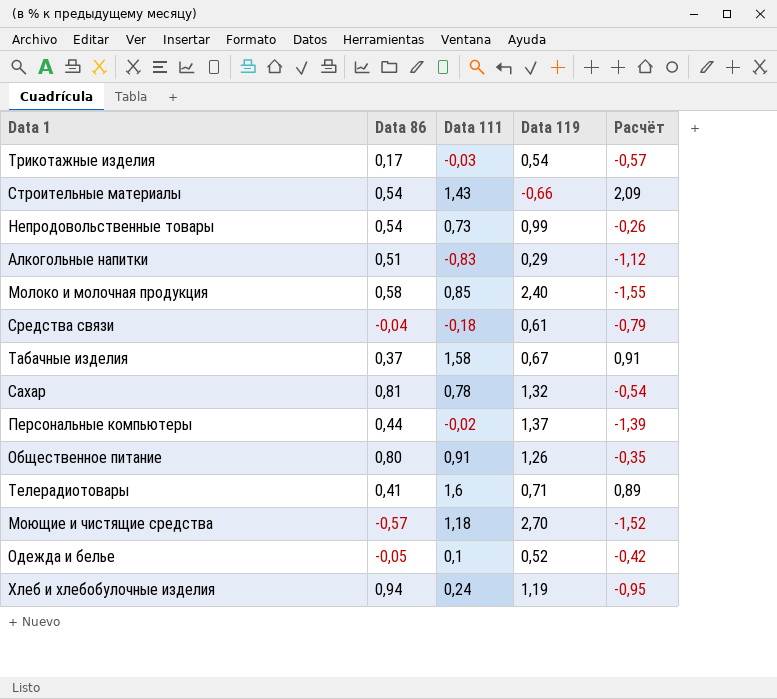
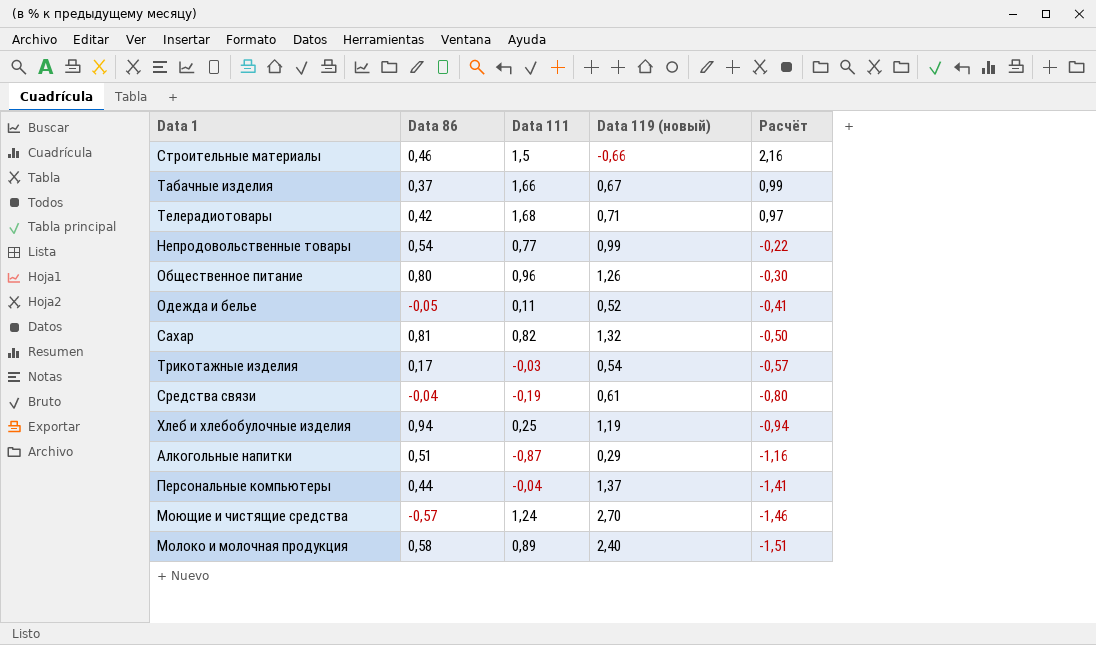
row order: none -> Расчёт descending
column name: Data 119 -> Data 119 (новый)
Строительные материалы | Data 86: 0,54 -> 0,46
Строительные материалы | Data 111: 1,43 -> 1,5
Строительные материалы | Расчёт: 2,09 -> 2,16
Табачные изделия | Data 111: 1,58 -> 1,66
Табачные изделия | Расчёт: 0,91 -> 0,99
Телерадиотовары | Data 86: 0,41 -> 0,42
Телерадиотовары | Data 111: 1,6 -> 1,68
Телерадиотовары | Расчёт: 0,89 -> 0,97
Непродовольственные товары | Data 111: 0,73 -> 0,77
Непродовольственные товары | Расчёт: -0,26 -> -0,22
Общественное питание | Data 111: 0,91 -> 0,96
Общественное питание | Расчёт: -0,35 -> -0,30
Одежда и белье | Data 111: 0,1 -> 0,11
Одежда и белье | Расчёт: -0,42 -> -0,41
Сахар | Data 111: 0,78 -> 0,82
Сахар | Расчёт: -0,54 -> -0,50
Средства связи | Data 111: -0,18 -> -0,19
Средства связи | Расчёт: -0,79 -> -0,80
Хлеб и хлебобулочные изделия | Data 111: 0,24 -> 0,25
Хлеб и хлебобулочные изделия | Расчёт: -0,95 -> -0,94
Алкогольные напитки | Data 111: -0,83 -> -0,87
Алкогольные напитки | Расчёт: -1,12 -> -1,16
Персональные компьютеры | Data 111: -0,02 -> -0,04
Персональные компьютеры | Расчёт: -1,39 -> -1,41
Моющие и чистящие средства | Data 111: 1,18 -> 1,24
Моющие и чистящие средства | Расчёт: -1,52 -> -1,46
Молоко и молочная продукция | Data 111: 0,85 -> 0,89
Молоко и молочная продукция | Расчёт: -1,55 -> -1,51

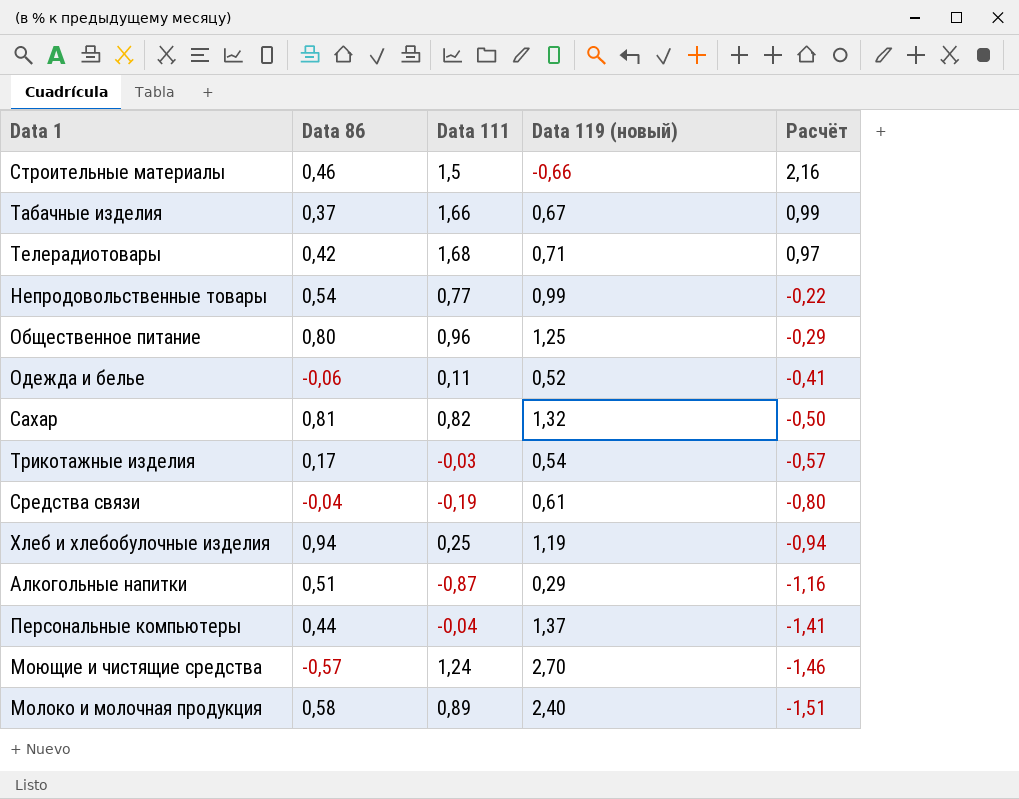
Общественное питание | Data 119 (новый): 1,26 -> 1,25
Общественное питание | Расчёт: -0,30 -> -0,29
Одежда и белье | Data 86: -0,05 -> -0,06

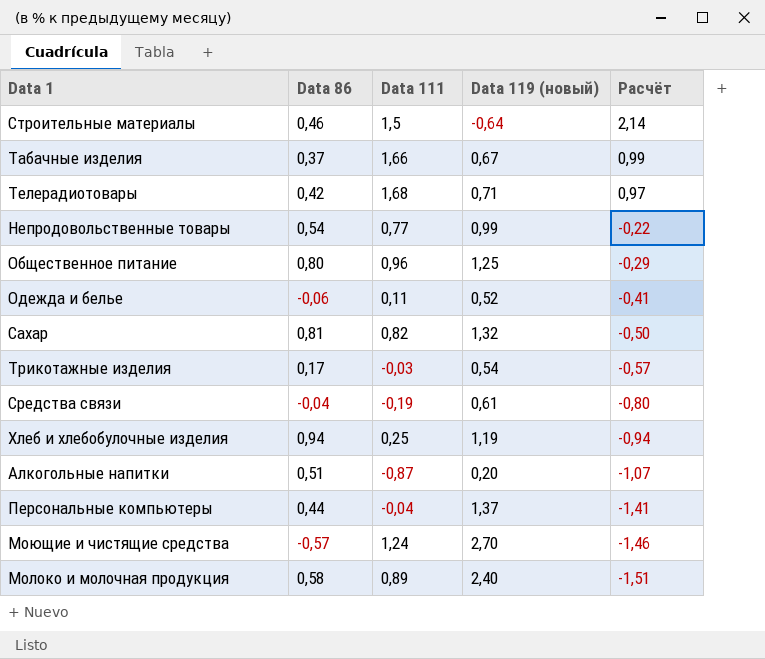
Строительные материалы | Data 119 (новый): -0,66 -> -0,64
Строительные материалы | Расчёт: 2,16 -> 2,14
Алкогольные напитки | Data 119 (новый): 0,29 -> 0,20
Алкогольные напитки | Расчёт: -1,16 -> -1,07

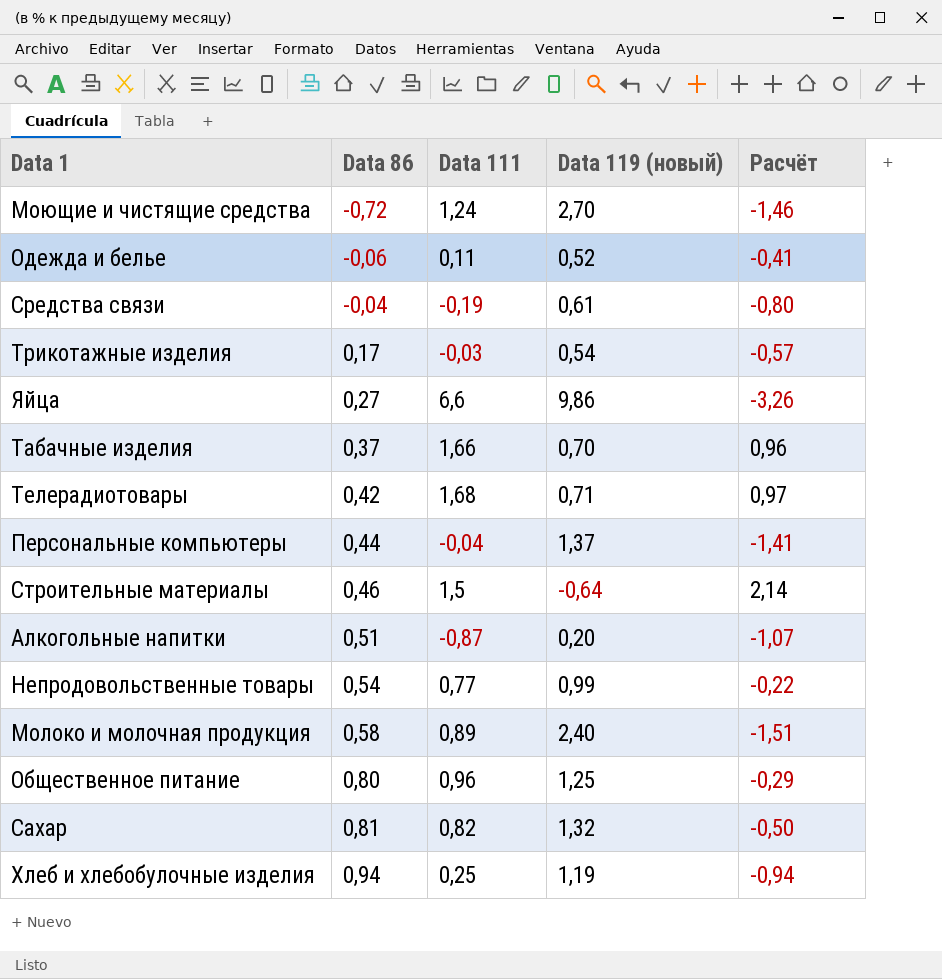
row order: Расчёт descending -> Data 86 ascending
Моющие и чистящие средства | Data 86: -0,57 -> -0,72
row Яйца: none -> 0,27 | 6,6 | 9,86 | -3,26
Табачные изделия | Data 119 (новый): 0,67 -> 0,70
Табачные изделия | Расчёт: 0,99 -> 0,96

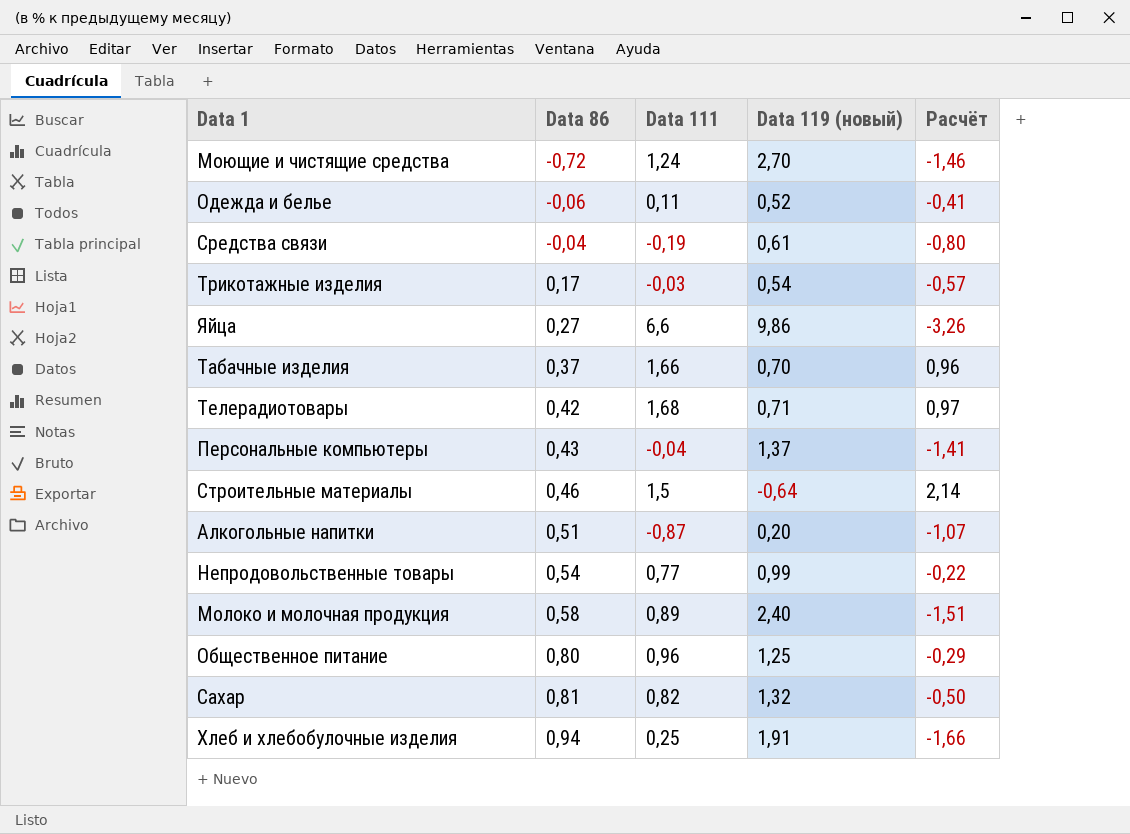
Персональные компьютеры | Data 86: 0,44 -> 0,43
Хлеб и хлебобулочные изделия | Data 119 (новый): 1,19 -> 1,91
Хлеб и хлебобулочные изделия | Расчёт: -0,94 -> -1,66

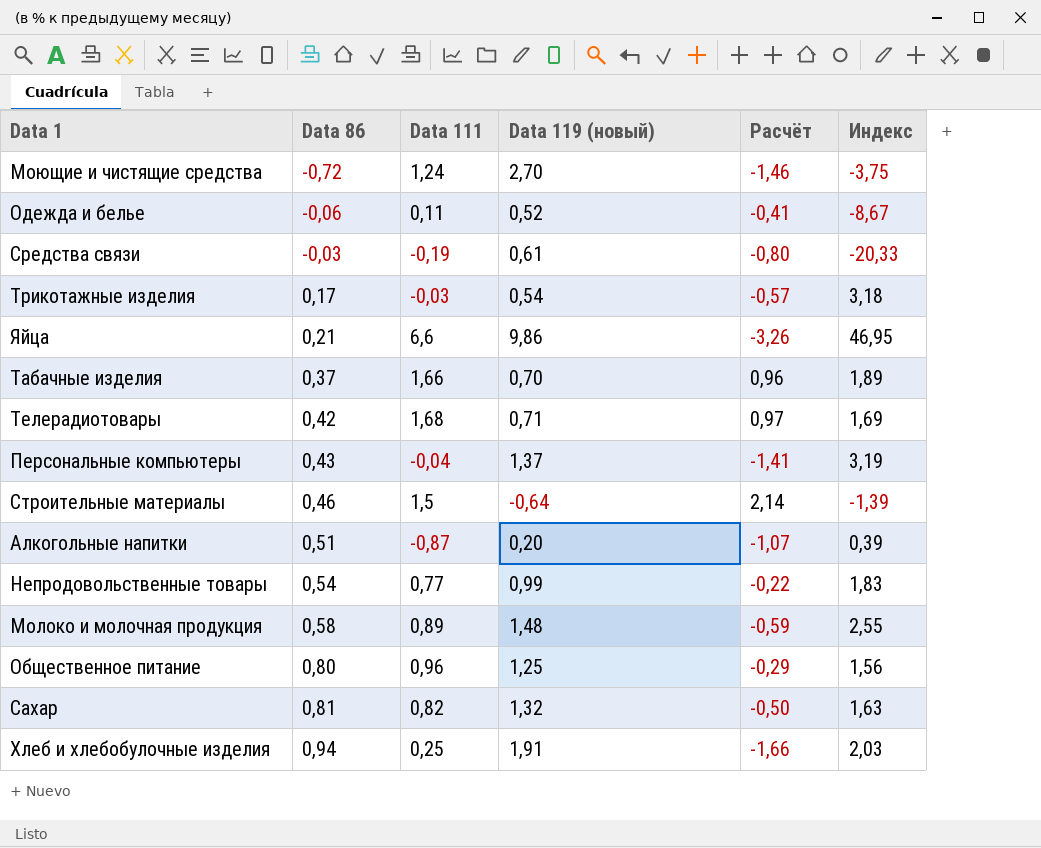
column Индекс | formula: none -> [Data 119 (новый)] / [Data 86]
Средства связи | Data 86: -0,04 -> -0,03
Яйца | Data 86: 0,27 -> 0,21
Молоко и молочная продукция | Data 119 (новый): 2,40 -> 1,48
Молоко и молочная продукция | Расчёт: -1,51 -> -0,59

